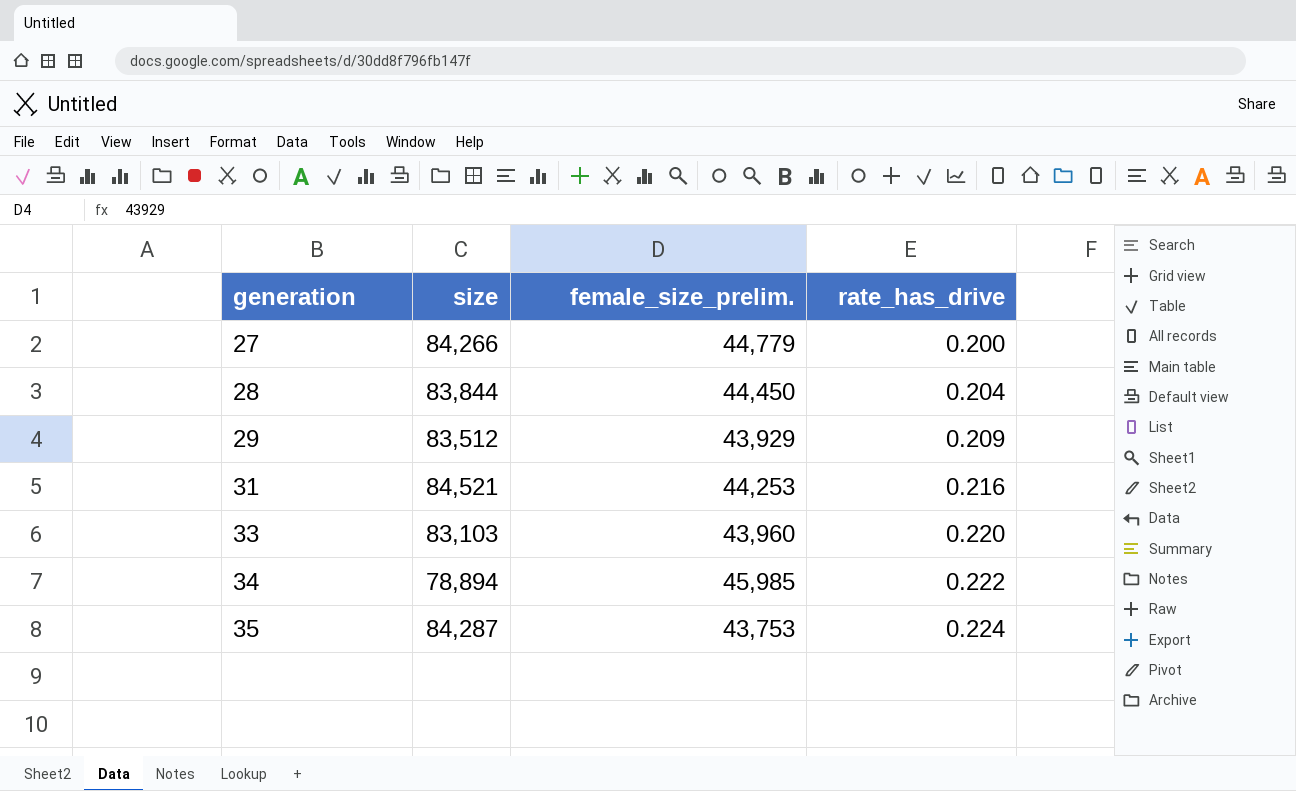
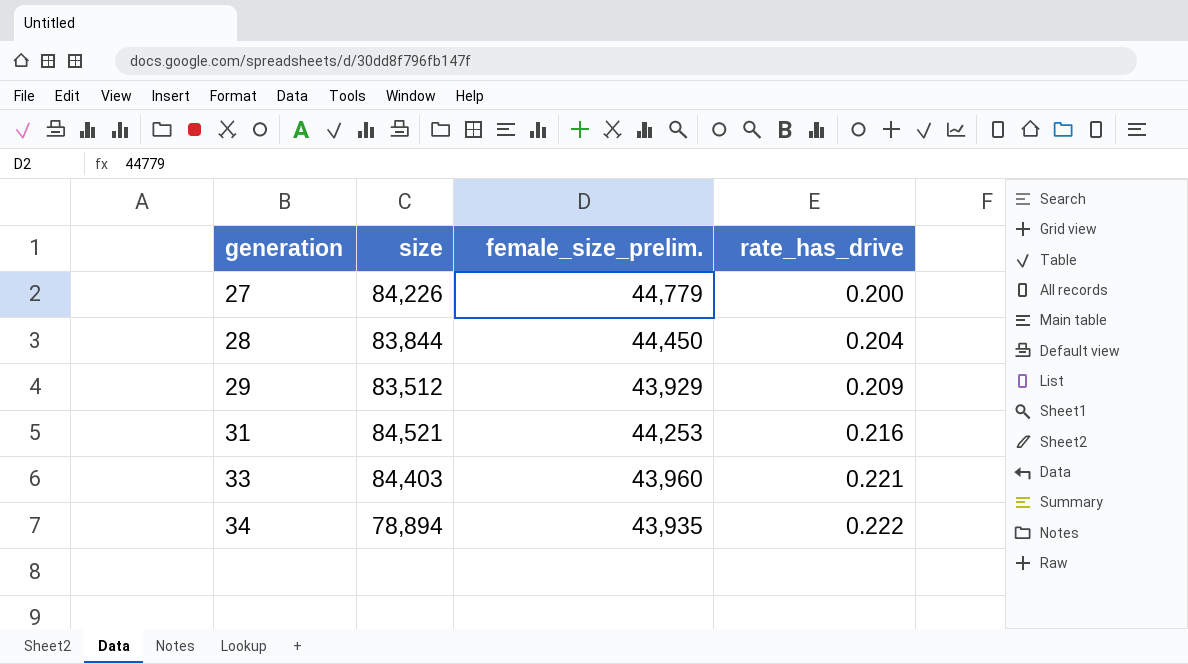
row 35: 84,287 | 43,753 | 0.224 -> none
27 | size: 84,266 -> 84,226
33 | size: 83,103 -> 84,403
33 | rate_has_drive: 0.220 -> 0.221
34 | female_size_prelim.: 45,985 -> 43,935

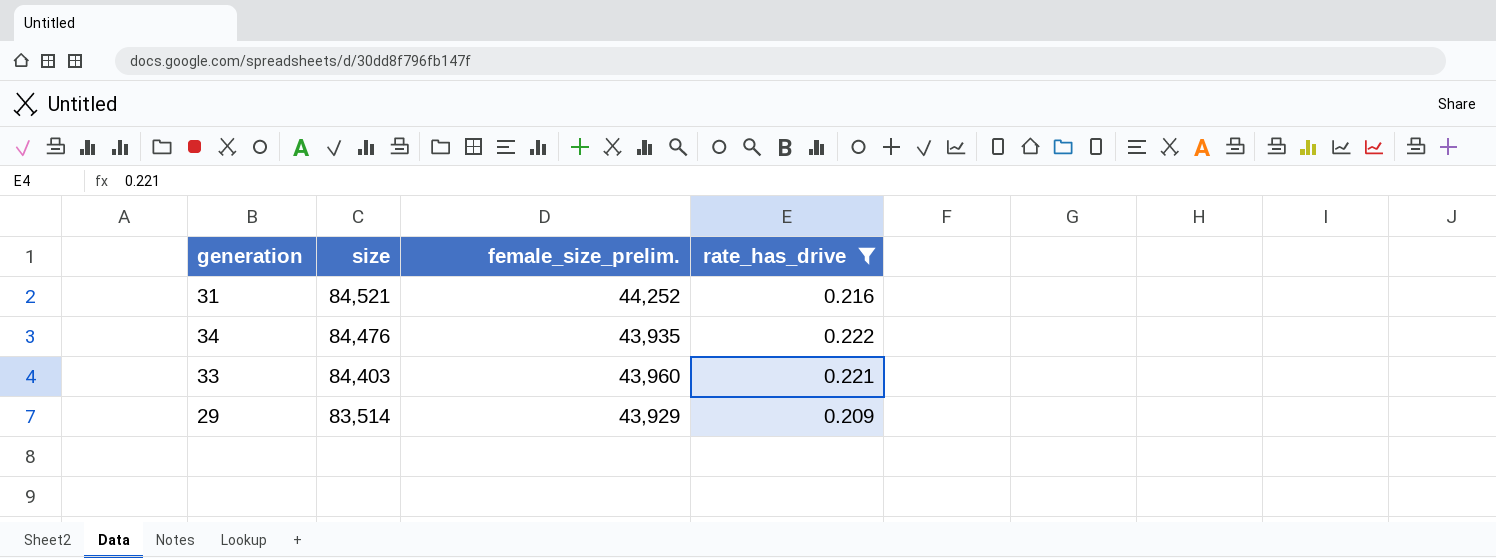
filter: none -> rate_has_drive >= 0.209
row order: generation ascending -> size descending
31 | female_size_prelim.: 44,253 -> 44,252
34 | size: 78,894 -> 84,476
29 | size: 83,512 -> 83,514

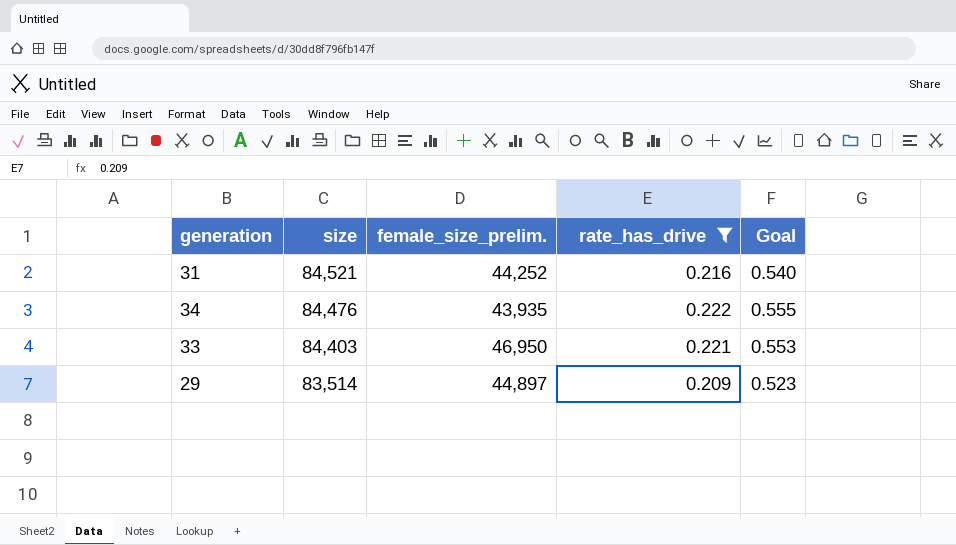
column Goal | formula: none -> [rate_has_drive] * 2.5
33 | female_size_prelim.: 43,960 -> 46,950
29 | female_size_prelim.: 43,929 -> 44,897

